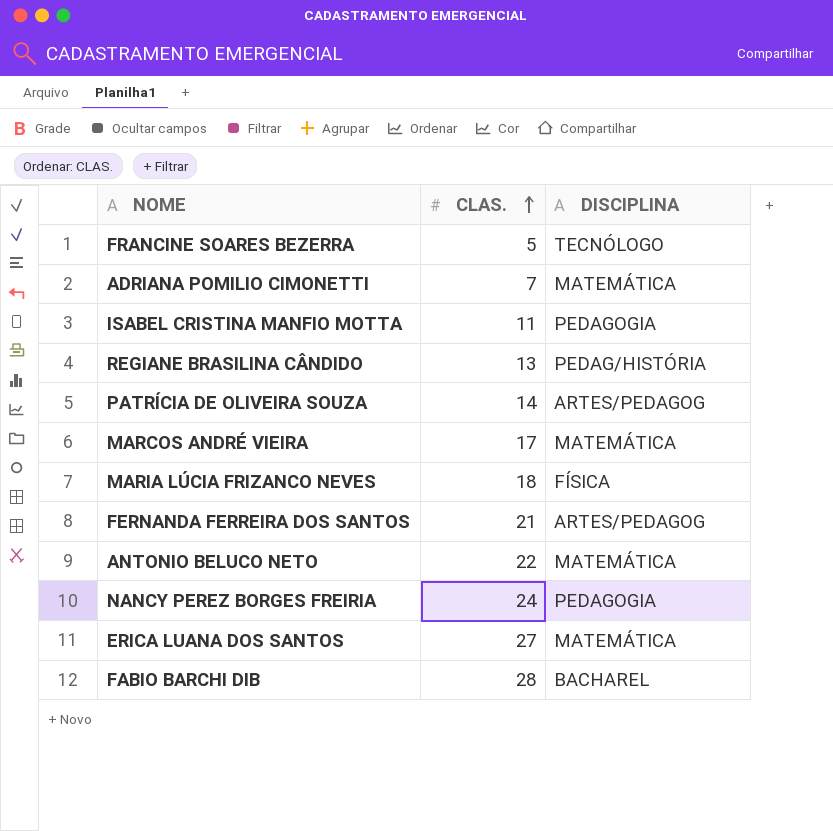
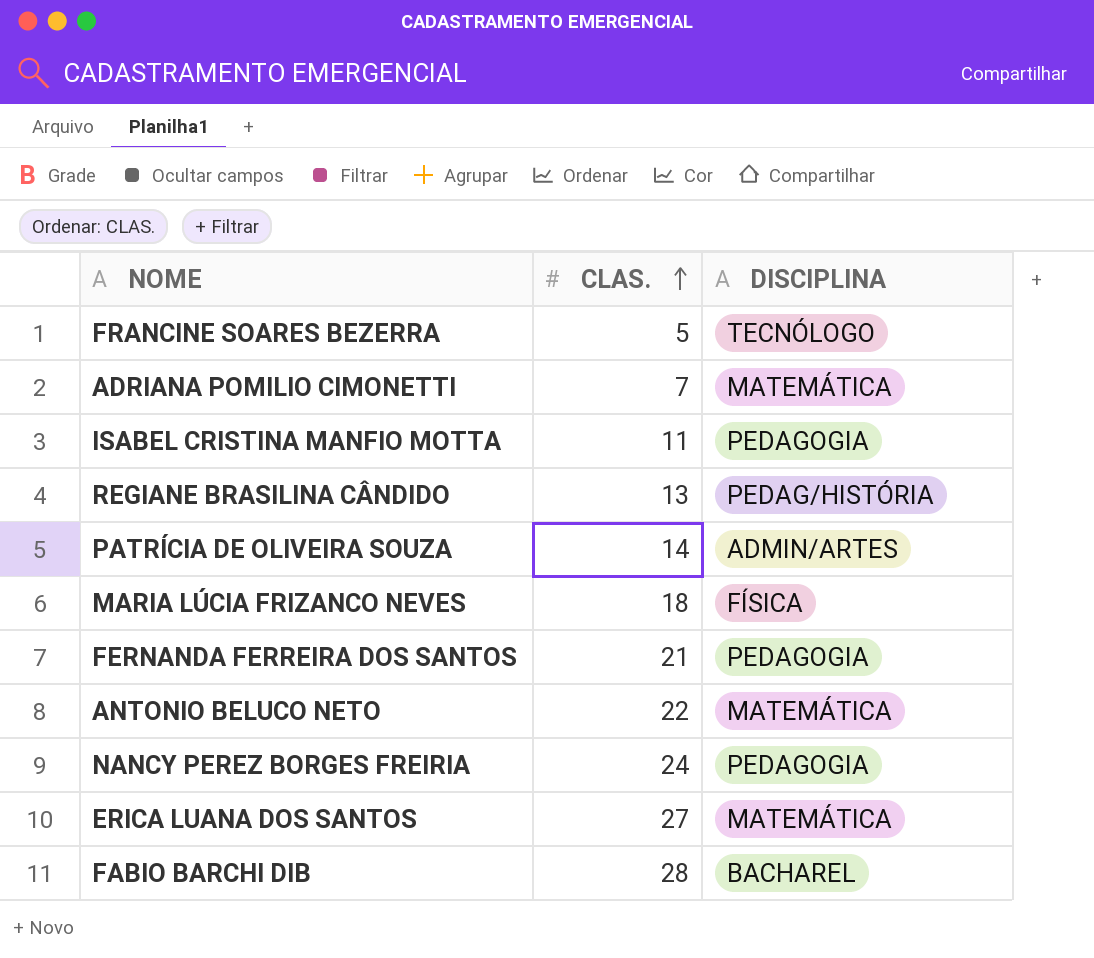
row MARCOS ANDRÉ VIEIRA: 17 | MATEMÁTICA -> none
PATRÍCIA DE OLIVEIRA SOUZA | DISCIPLINA: ARTES/PEDAGOG -> ADMIN/ARTES
FERNANDA FERREIRA DOS SANTOS | DISCIPLINA: ARTES/PEDAGOG -> PEDAGOGIA

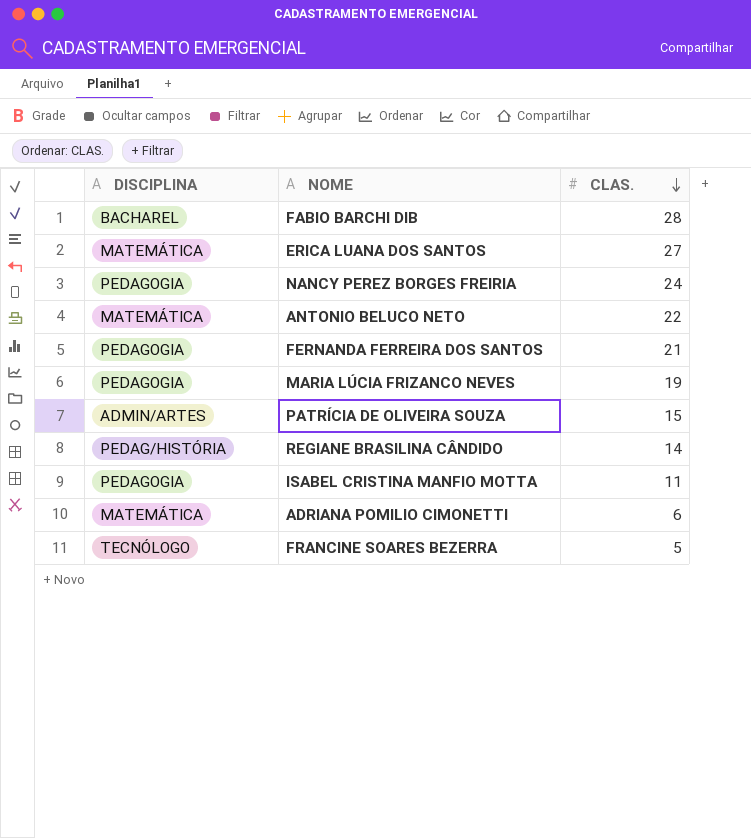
row order: CLAS. ascending -> CLAS. descending
column DISCIPLINA | position: 3 -> 1
MARIA LÚCIA FRIZANCO NEVES | DISCIPLINA: FÍSICA -> PEDAGOGIA
MARIA LÚCIA FRIZANCO NEVES | CLAS.: 18 -> 19
PATRÍCIA DE OLIVEIRA SOUZA | CLAS.: 14 -> 15
REGIANE BRASILINA CÂNDIDO | CLAS.: 13 -> 14
ADRIANA POMILIO CIMONETTI | CLAS.: 7 -> 6

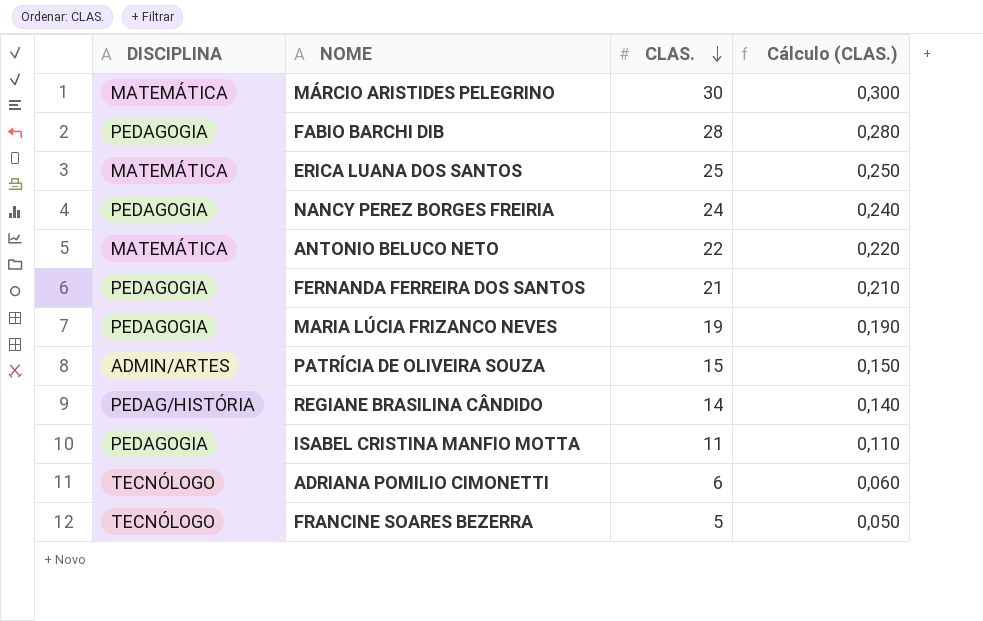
column Cálculo (CLAS.) | formula: none -> [CLAS.] * 0,01
row MÁRCIO ARISTIDES PELEGRINO: none -> MATEMÁTICA | 30 | 0,300
FABIO BARCHI DIB | DISCIPLINA: BACHAREL -> PEDAGOGIA
ERICA LUANA DOS SANTOS | CLAS.: 27 -> 25
ADRIANA POMILIO CIMONETTI | DISCIPLINA: MATEMÁTICA -> TECNÓLOGO

